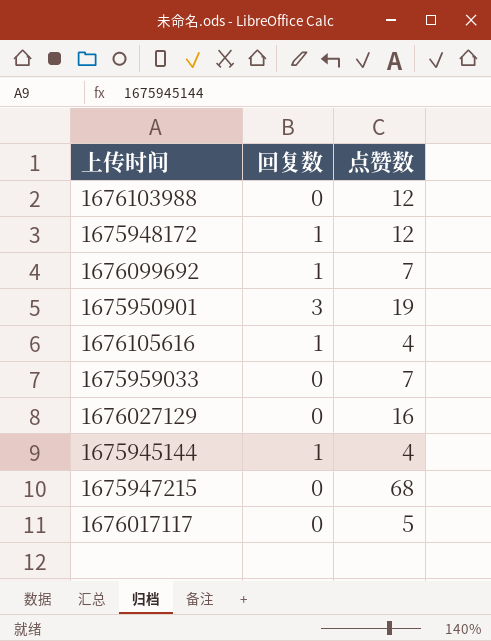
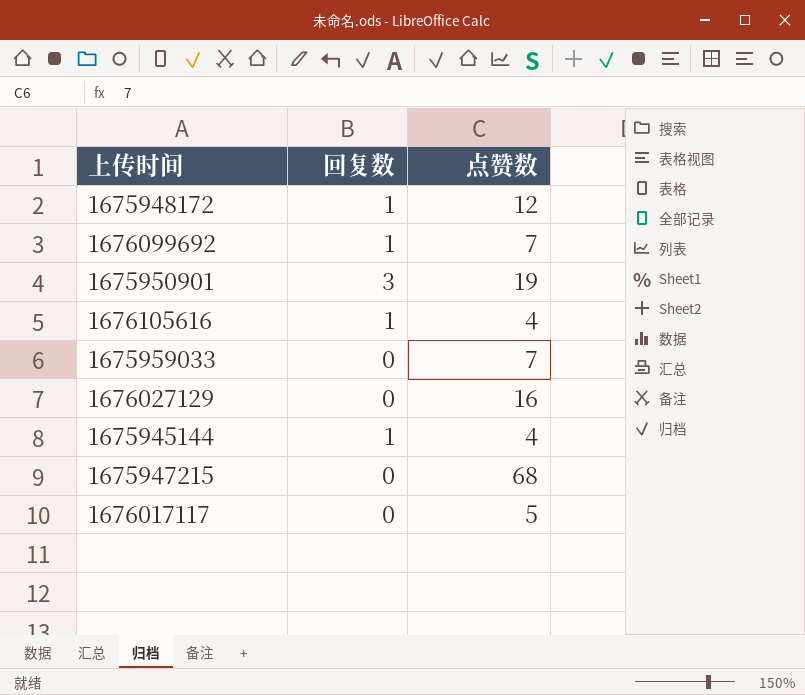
row 1676103988: 0 | 12 -> none

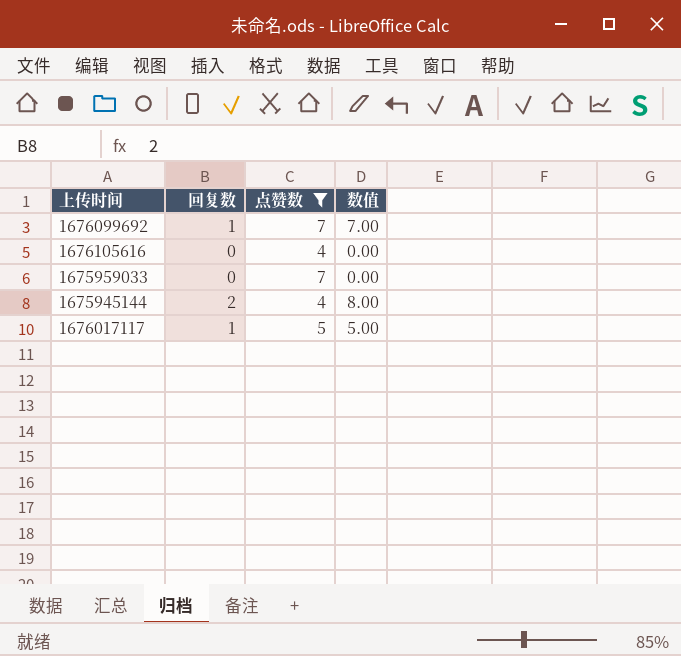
filter: none -> 点赞数 <= 7
column 数值 | formula: none -> [回复数] * [点赞数]
1676105616 | 回复数: 1 -> 0
1675945144 | 回复数: 1 -> 2
1676017117 | 回复数: 0 -> 1

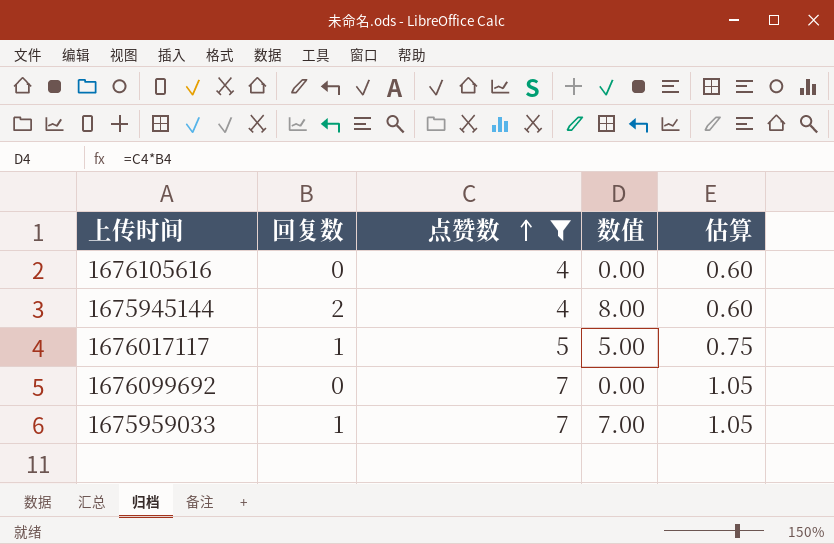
row order: none -> 点赞数 ascending
column 估算 | formula: none -> [点赞数] * 0.15
1676099692 | 回复数: 1 -> 0
1676099692 | 数值: 7.00 -> 0.00
1675959033 | 回复数: 0 -> 1
1675959033 | 数值: 0.00 -> 7.00

